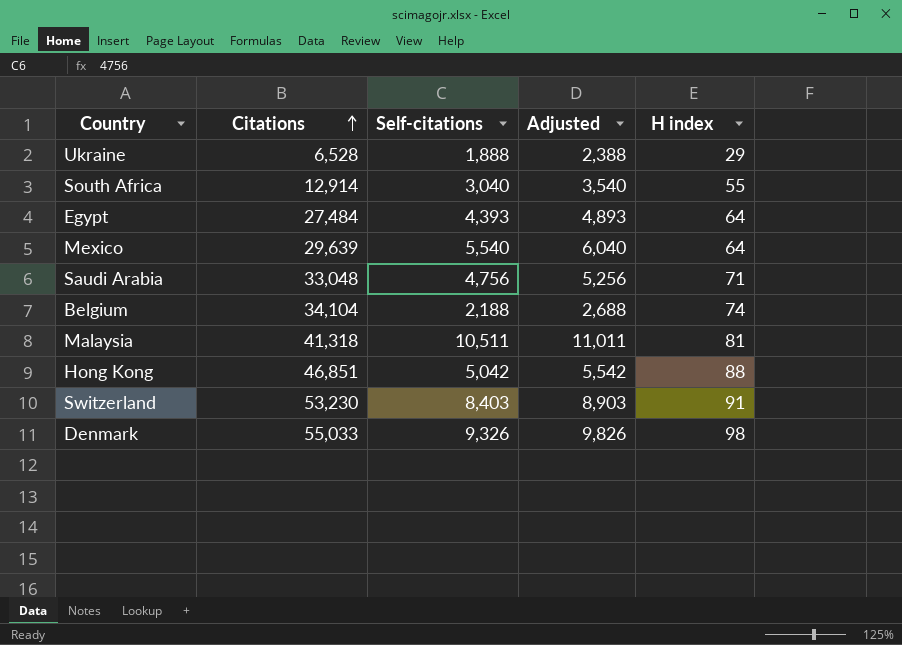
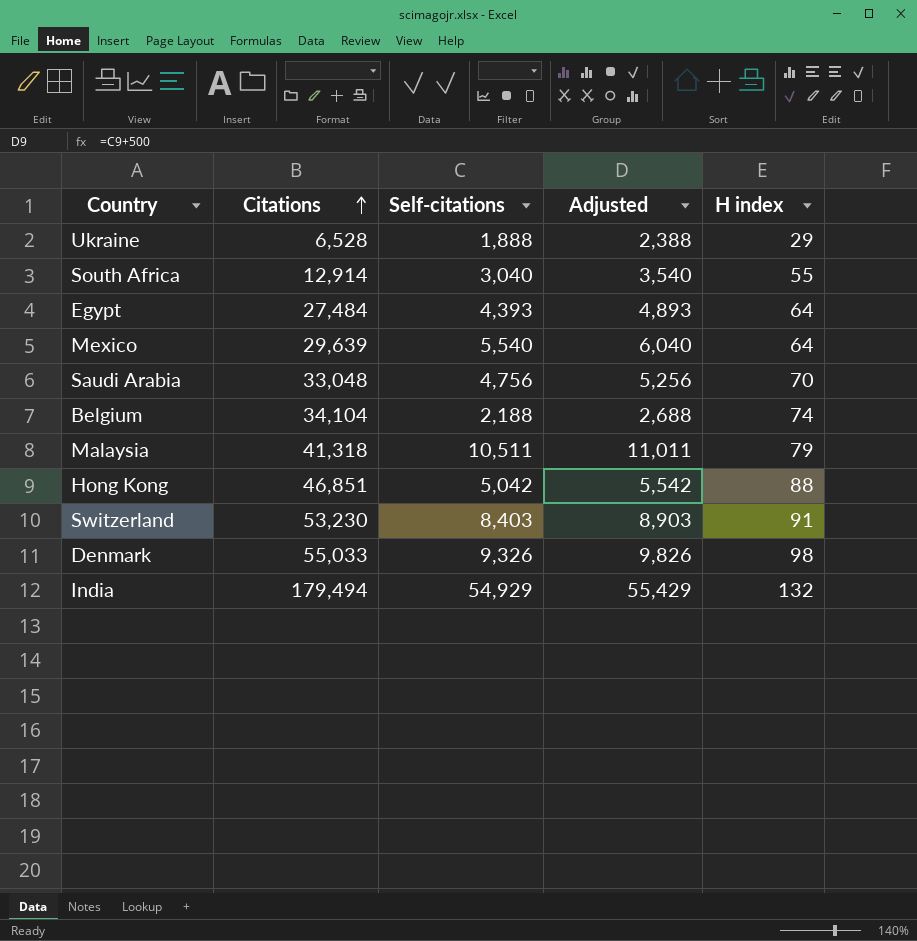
Saudi Arabia | H index: 71 -> 70
Malaysia | H index: 81 -> 79
row India: none -> 179,494 | 54,929 | 55,429 | 132

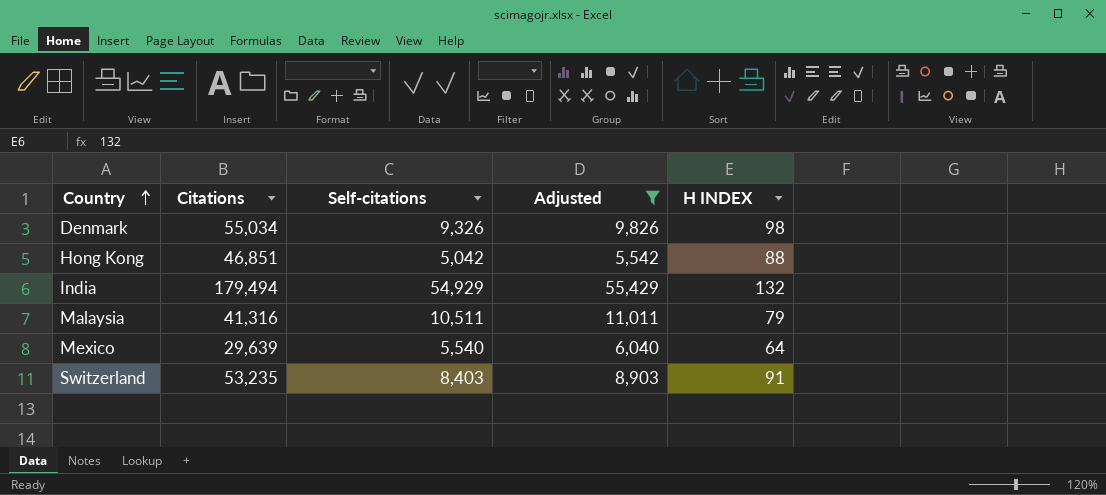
filter: none -> Adjusted >= 5,542
row order: Citations ascending -> Country ascending
column name: H index -> H INDEX
Denmark | Citations: 55,033 -> 55,034
Malaysia | Citations: 41,318 -> 41,316
Switzerland | Citations: 53,230 -> 53,235

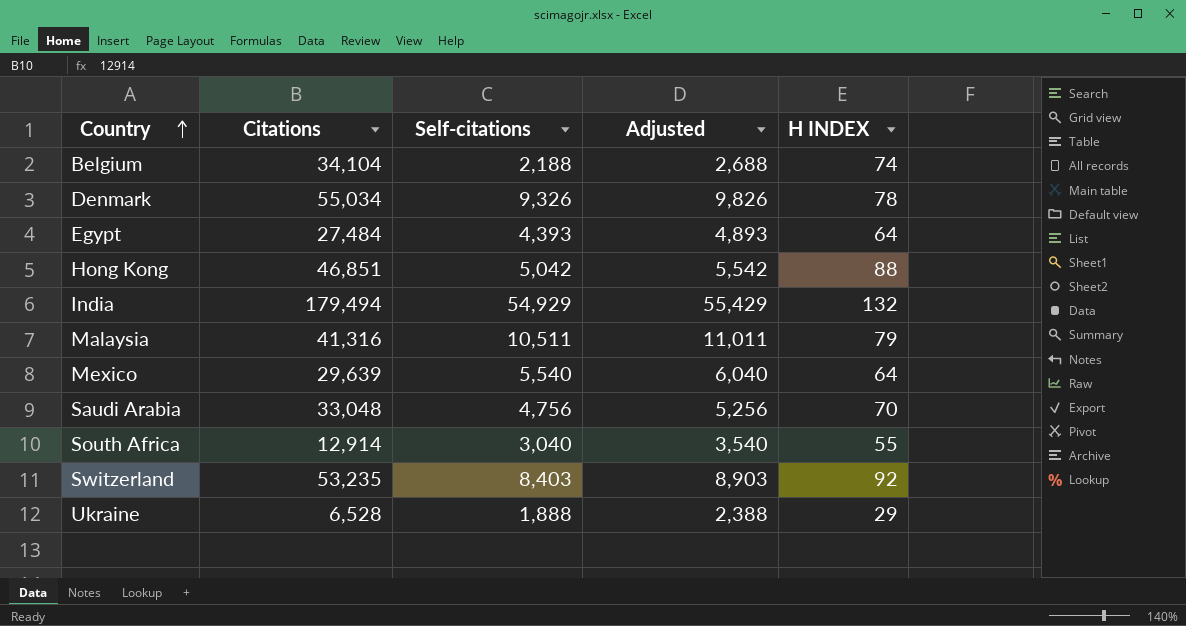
filter: Adjusted >= 5,542 -> none
Denmark | H INDEX: 98 -> 78
Switzerland | H INDEX: 91 -> 92

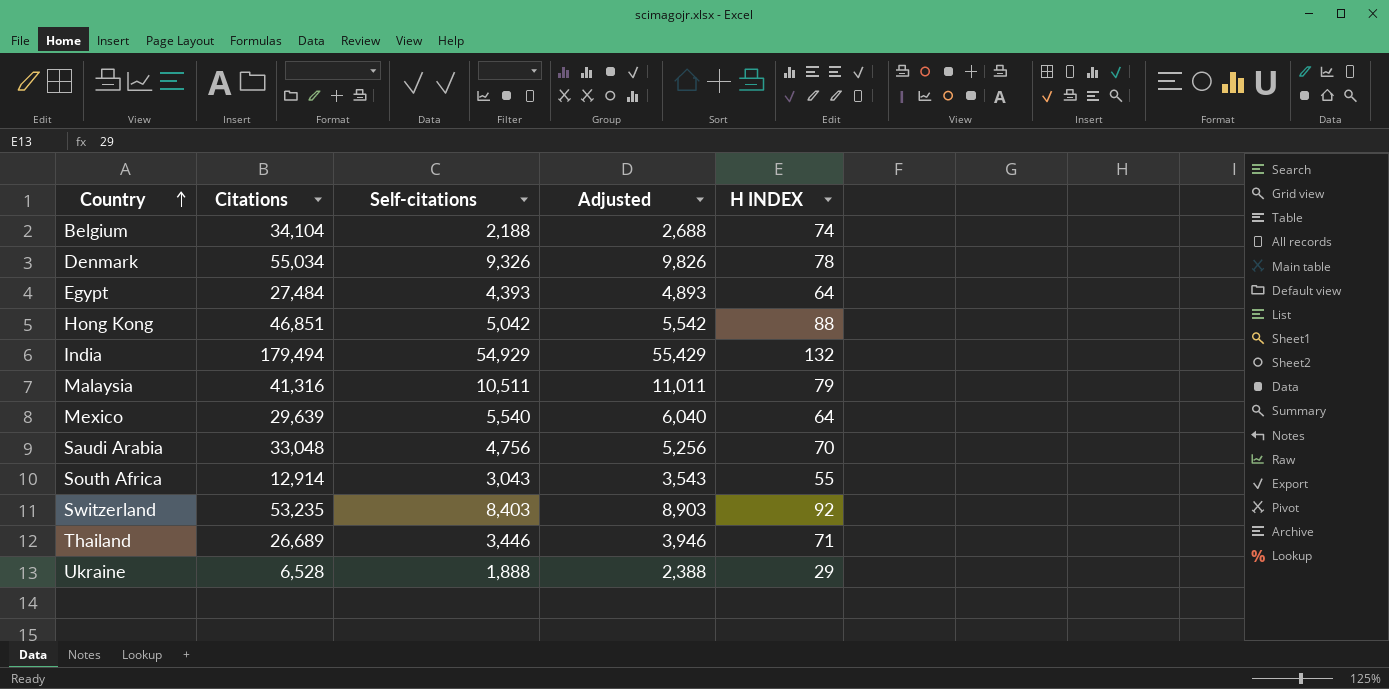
South Africa | Self-citations: 3,040 -> 3,043
South Africa | Adjusted: 3,540 -> 3,543
row Thailand: none -> 26,689 | 3,446 | 3,946 | 71

